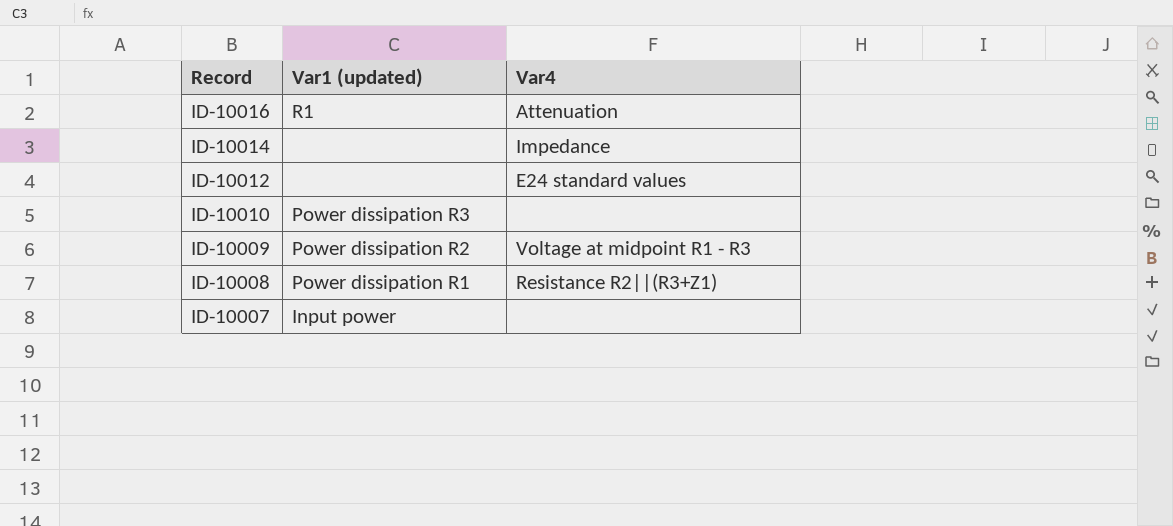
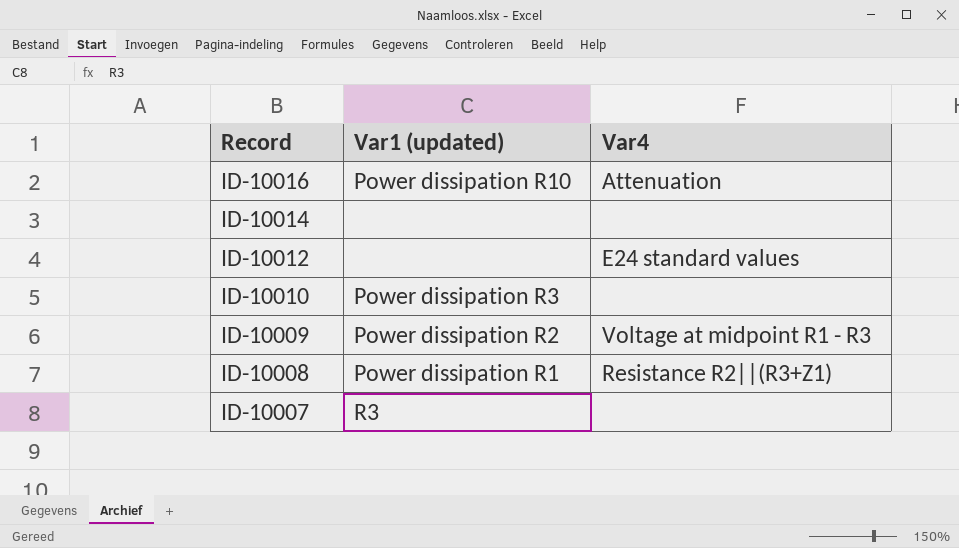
ID-10016 | Var1 (updated): R1 -> Power dissipation R10
ID-10014 | Var4: Impedance -> none
ID-10007 | Var1 (updated): Input power -> R3

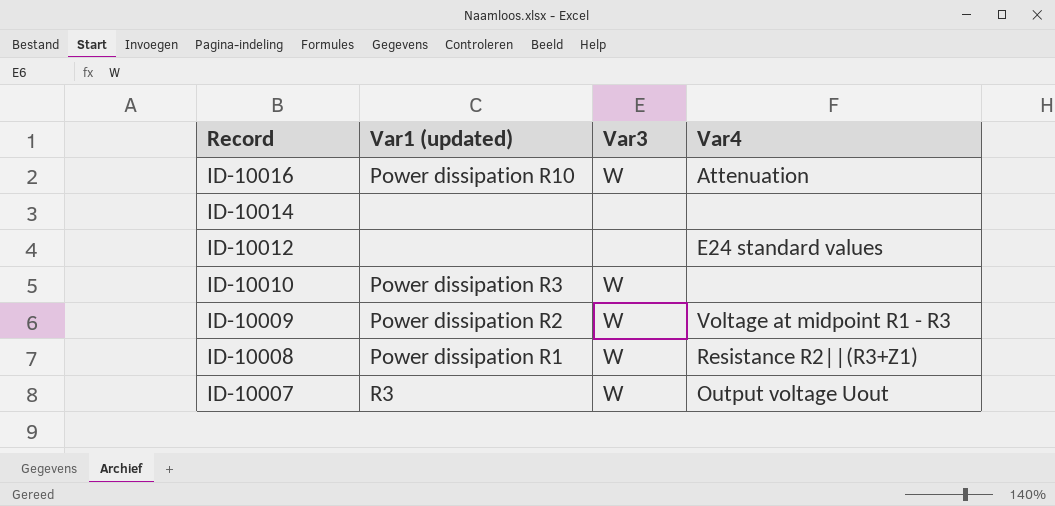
column Var3 | position: none -> 3
ID-10007 | Var4: none -> Output voltage Uout

